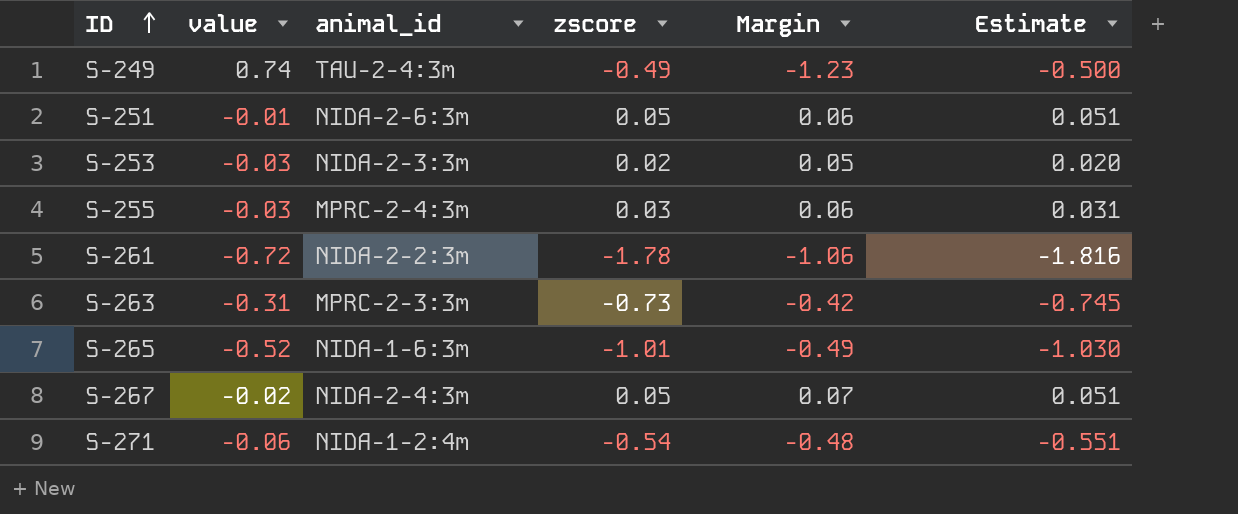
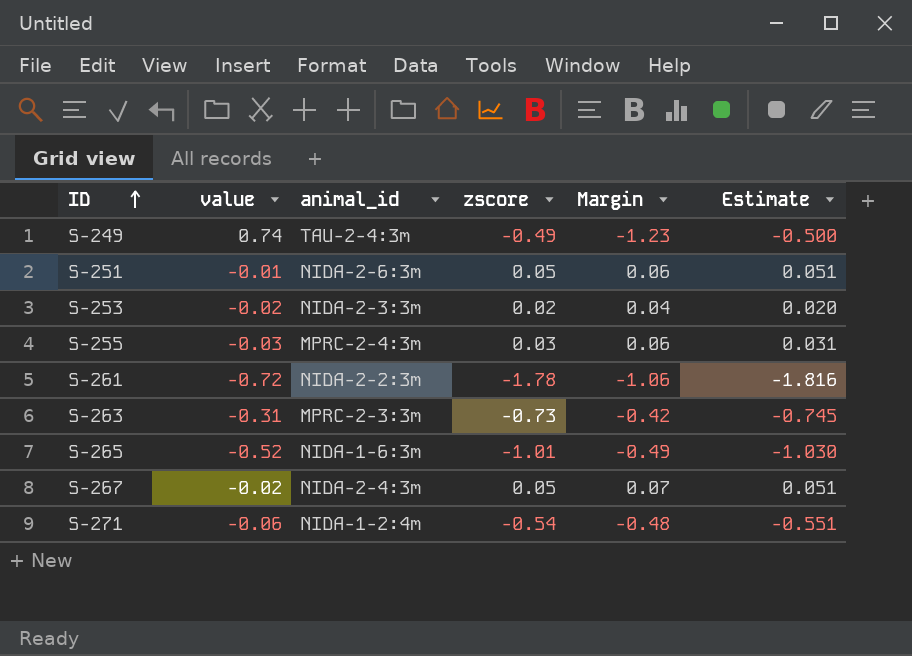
S-253 | value: -0.03 -> -0.02
S-253 | Margin: 0.05 -> 0.04

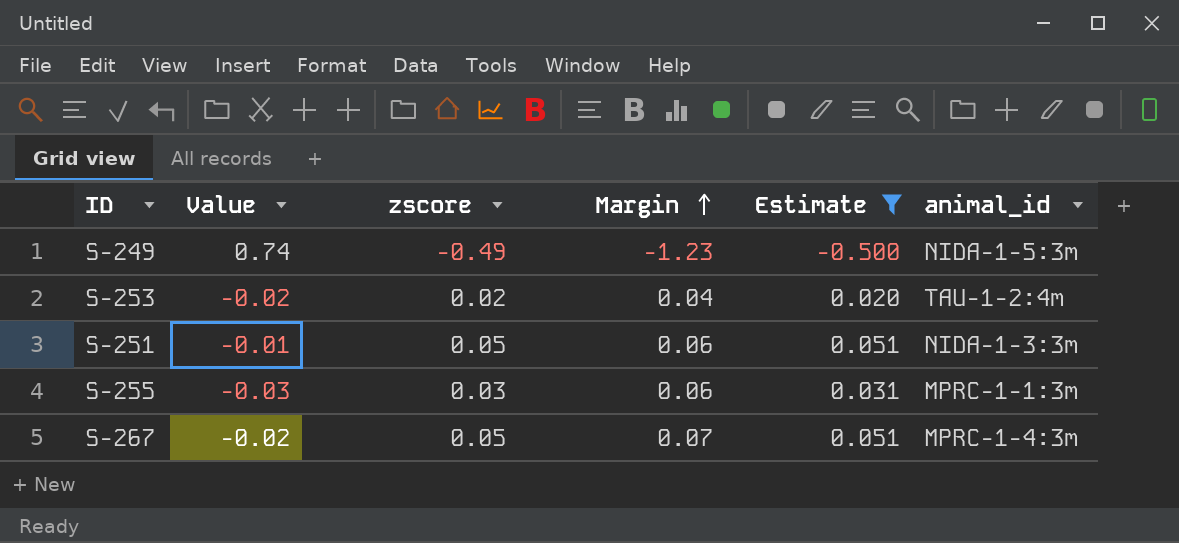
filter: none -> Estimate >= -0.500
row order: ID ascending -> Margin ascending
column name: value -> Value
column animal_id | position: 3 -> 6
S-249 | animal_id: TAU-2-4:3m -> NIDA-1-5:3m
S-253 | animal_id: NIDA-2-3:3m -> TAU-1-2:4m
S-251 | animal_id: NIDA-2-6:3m -> NIDA-1-3:3m
S-255 | animal_id: MPRC-2-4:3m -> MPRC-1-1:3m
S-267 | animal_id: NIDA-2-4:3m -> MPRC-1-4:3m

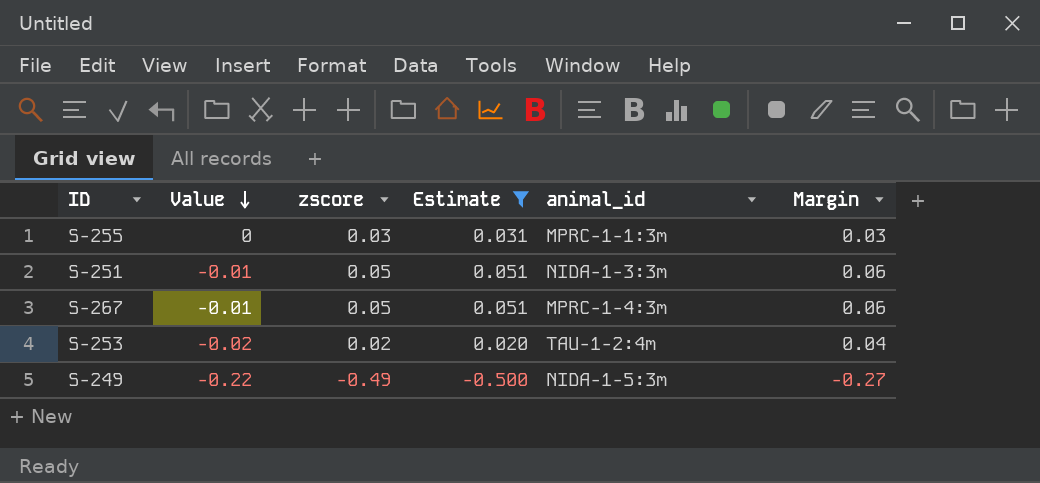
row order: Margin ascending -> Value descending
column Margin | position: 4 -> 6
S-255 | Value: -0.03 -> 0
S-255 | Margin: 0.06 -> 0.03
S-267 | Value: -0.02 -> -0.01
S-267 | Margin: 0.07 -> 0.06
S-249 | Value: 0.74 -> -0.22
S-249 | Margin: -1.23 -> -0.27

